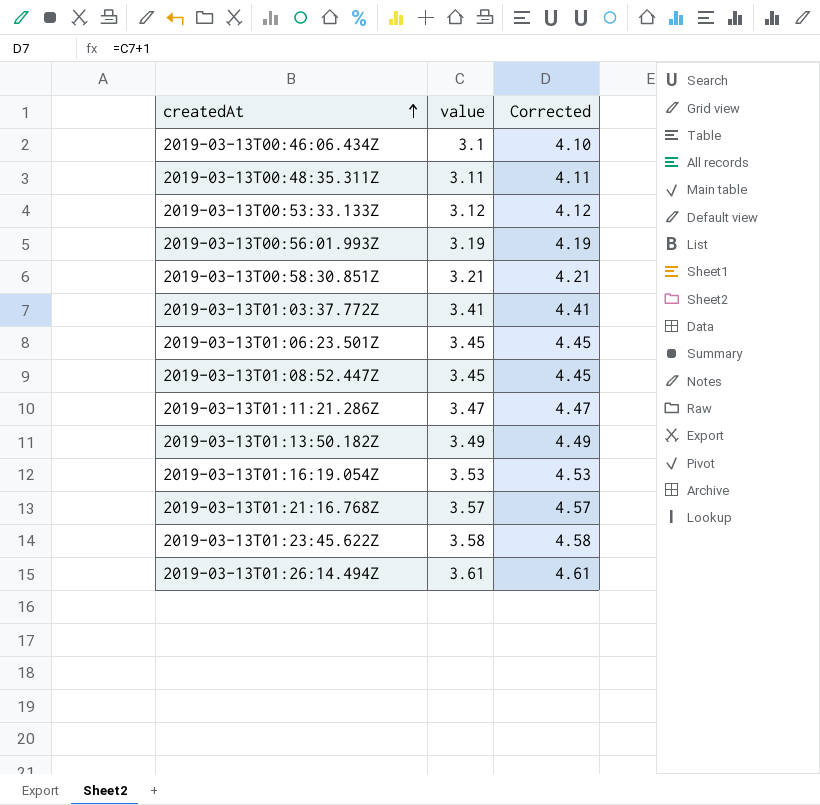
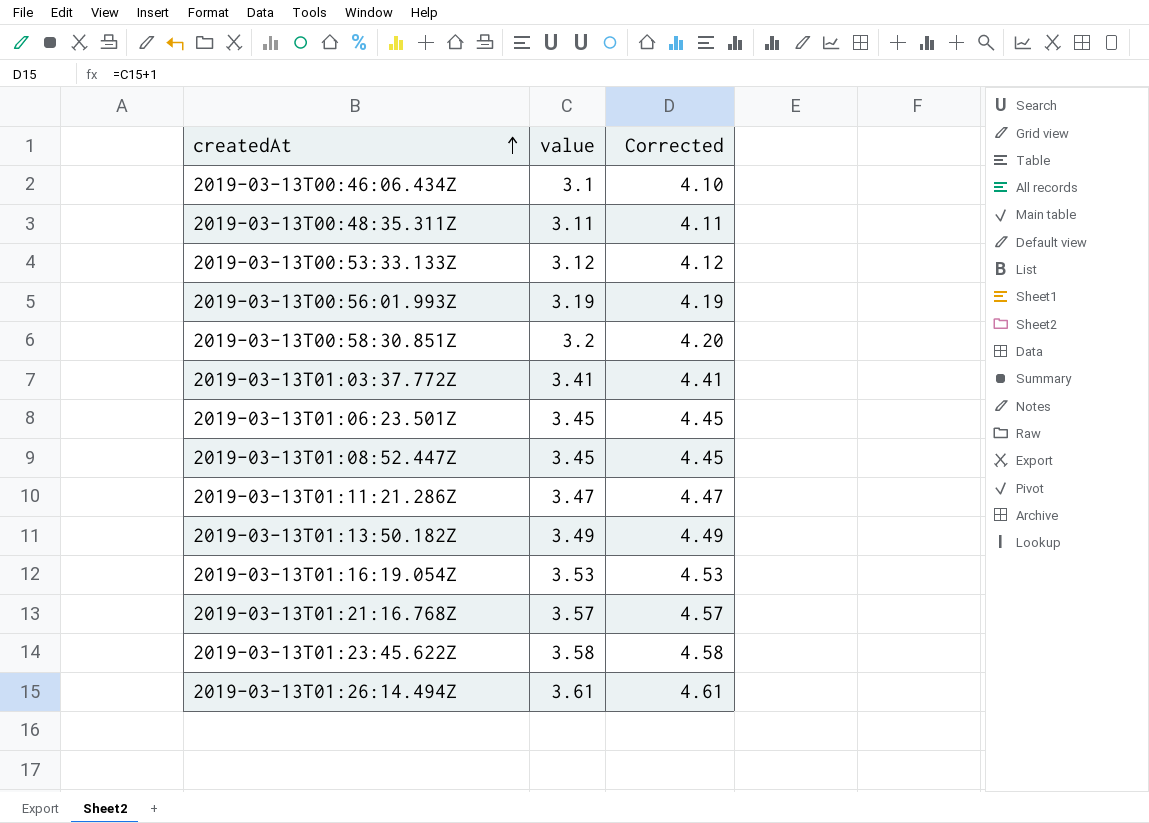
2019-03-13T00:58:30.851Z | value: 3.21 -> 3.2
2019-03-13T00:58:30.851Z | Corrected: 4.21 -> 4.20

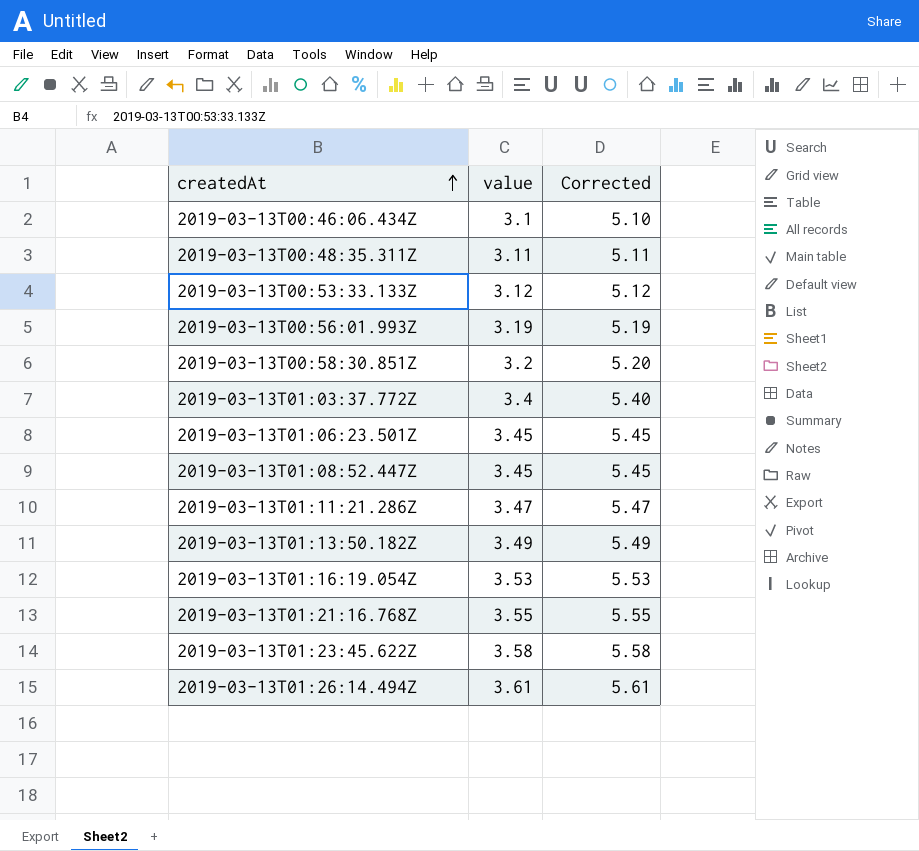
column Corrected | formula: [value] + 1 -> [value] + 2
2019-03-13T01:03:37.772Z | value: 3.41 -> 3.4
2019-03-13T01:21:16.768Z | value: 3.57 -> 3.55

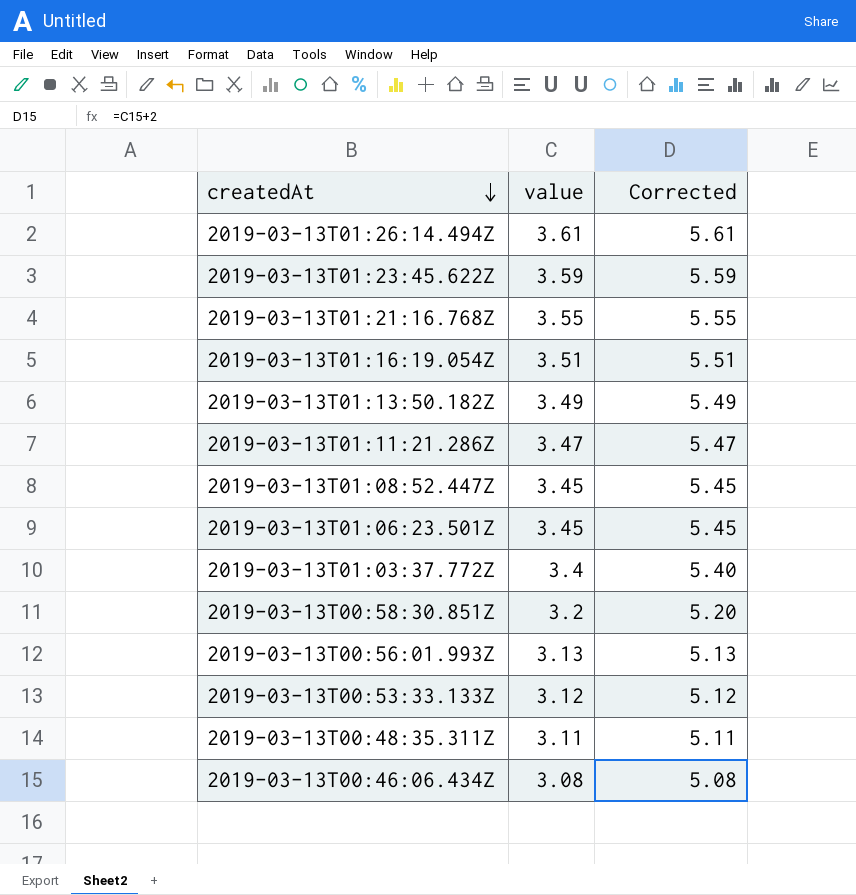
row order: createdAt ascending -> createdAt descending
2019-03-13T01:23:45.622Z | value: 3.58 -> 3.59
2019-03-13T01:23:45.622Z | Corrected: 5.58 -> 5.59
2019-03-13T01:16:19.054Z | value: 3.53 -> 3.51
2019-03-13T01:16:19.054Z | Corrected: 5.53 -> 5.51
2019-03-13T00:56:01.993Z | value: 3.19 -> 3.13
2019-03-13T00:56:01.993Z | Corrected: 5.19 -> 5.13
2019-03-13T00:46:06.434Z | value: 3.1 -> 3.08
2019-03-13T00:46:06.434Z | Corrected: 5.10 -> 5.08

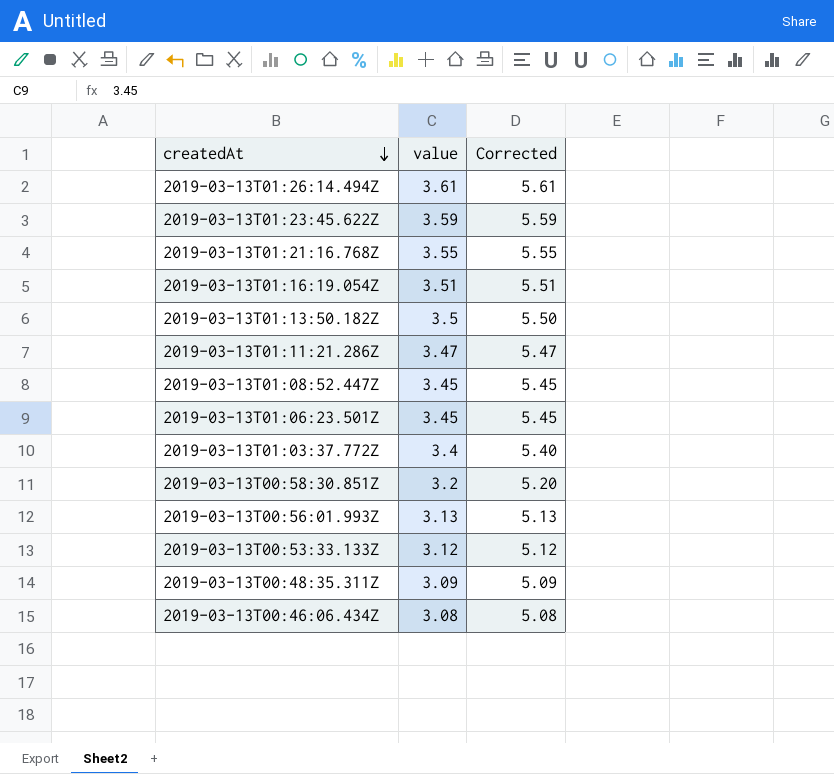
2019-03-13T01:13:50.182Z | value: 3.49 -> 3.5
2019-03-13T01:13:50.182Z | Corrected: 5.49 -> 5.50
2019-03-13T00:48:35.311Z | value: 3.11 -> 3.09
2019-03-13T00:48:35.311Z | Corrected: 5.11 -> 5.09

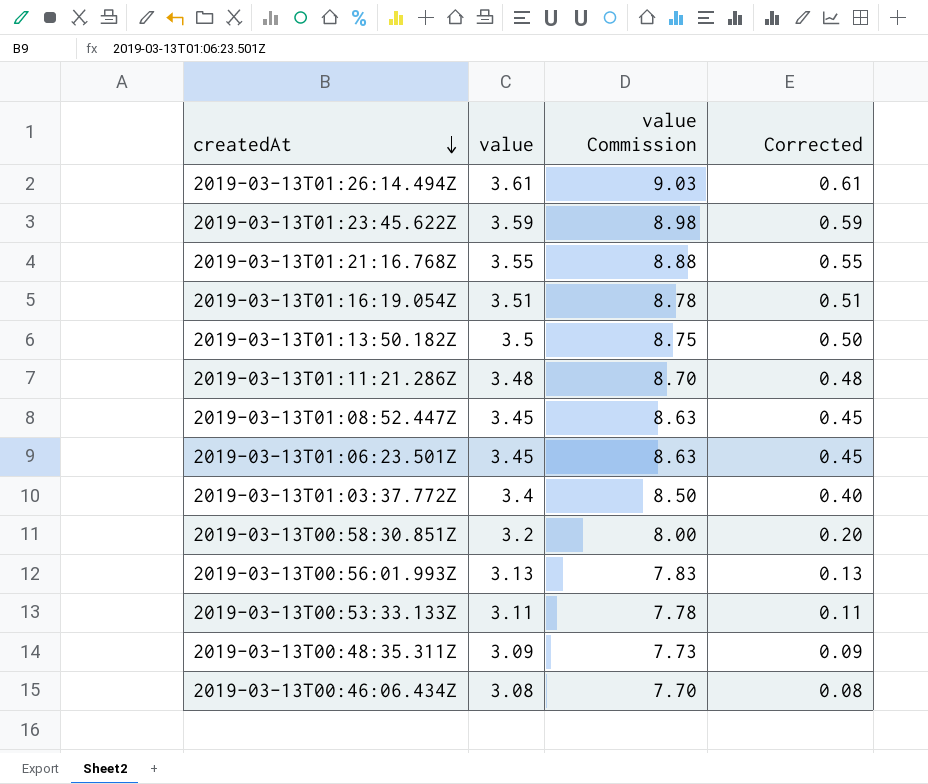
column value Commission | formula: none -> [value] * 2.5
column Corrected | formula: [value] + 2 -> [value] - 3
2019-03-13T01:11:21.286Z | value: 3.47 -> 3.48
2019-03-13T00:53:33.133Z | value: 3.12 -> 3.11

